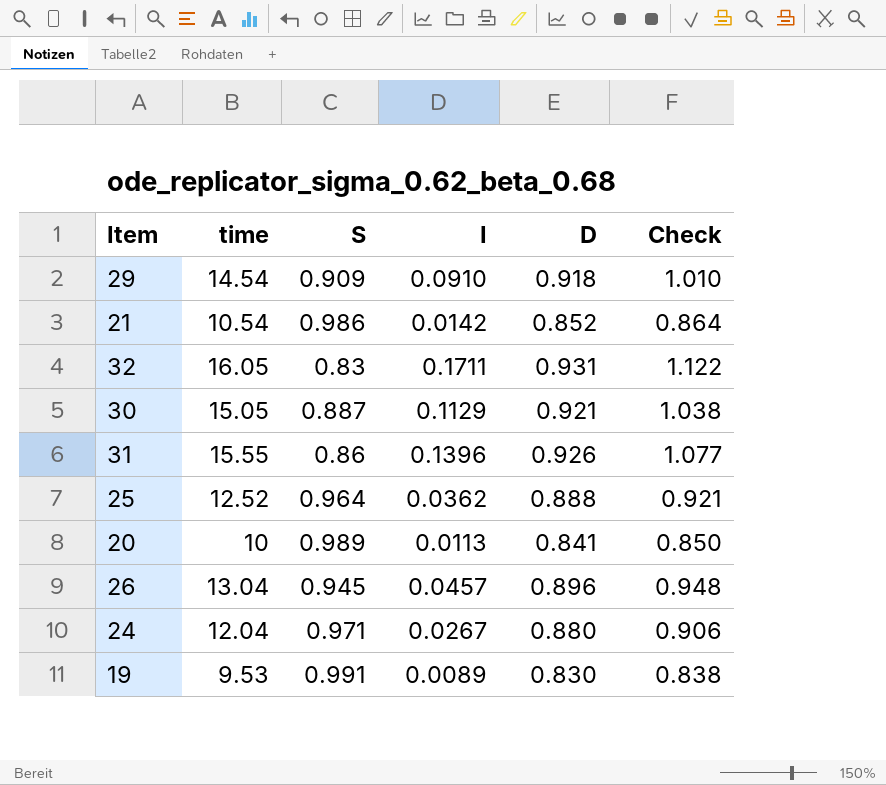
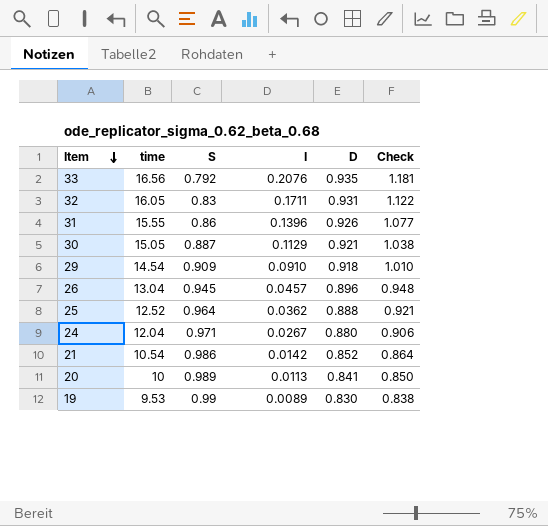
row order: none -> Item descending
row 33: none -> 16.56 | 0.792 | 0.2076 | 0.935 | 1.181
19 | S: 0.991 -> 0.99

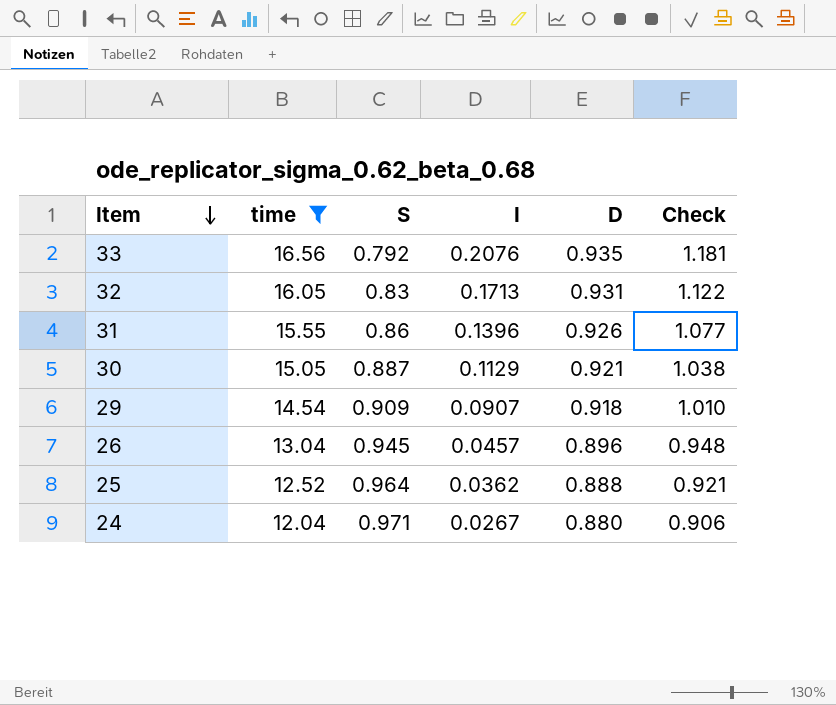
filter: none -> time >= 12.04
32 | I: 0.1711 -> 0.1713
29 | I: 0.0910 -> 0.0907

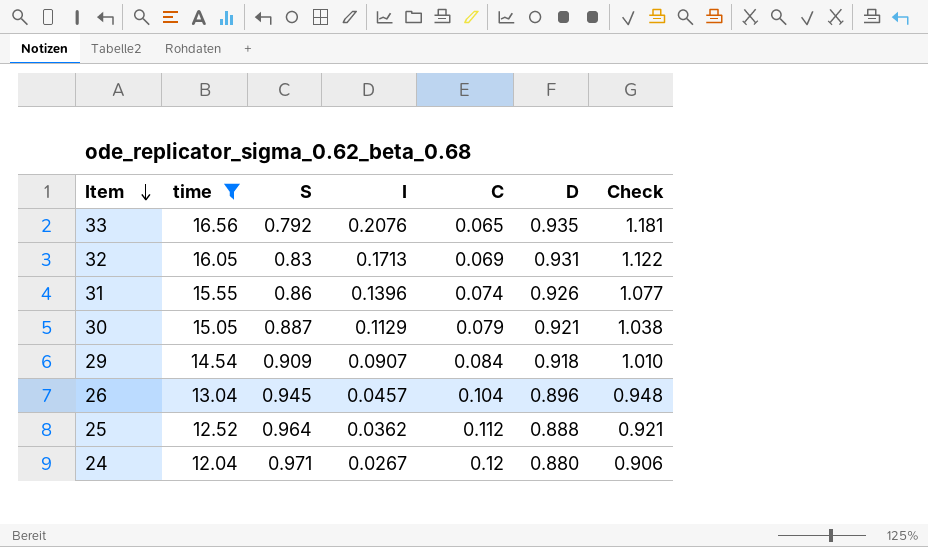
column C | position: none -> 5

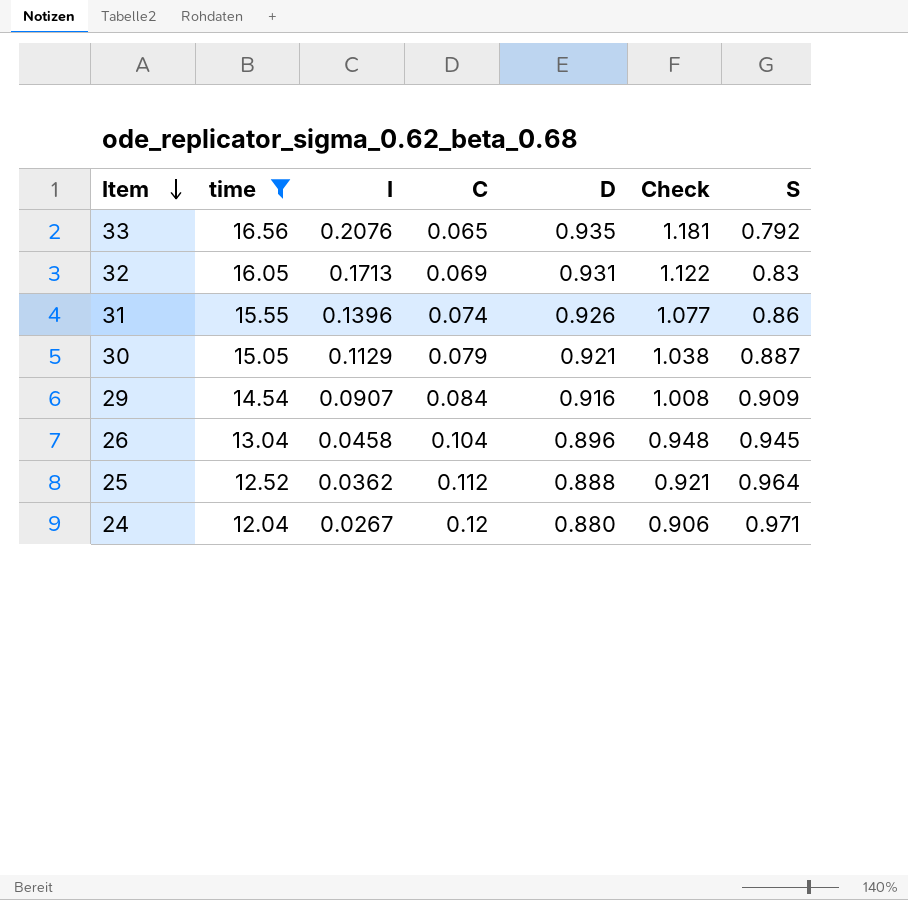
column S | position: 3 -> 7
29 | D: 0.918 -> 0.916
29 | Check: 1.010 -> 1.008
26 | I: 0.0457 -> 0.0458

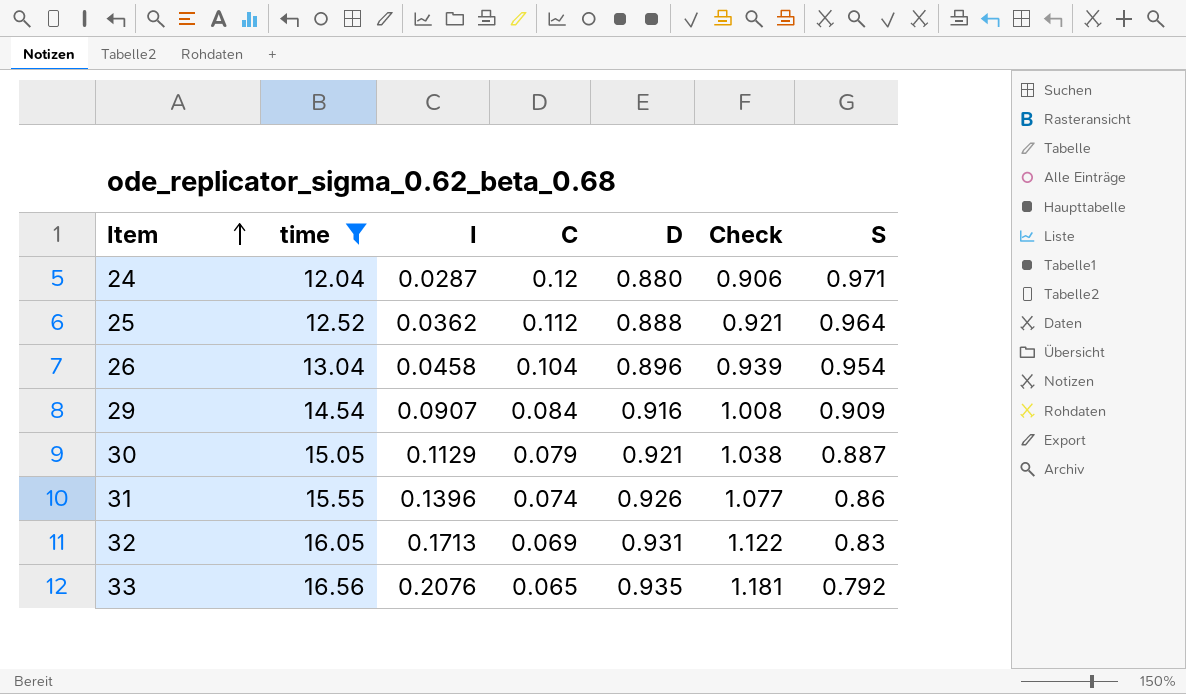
row order: Item descending -> Item ascending
24 | I: 0.0267 -> 0.0287
26 | Check: 0.948 -> 0.939
26 | S: 0.945 -> 0.954

